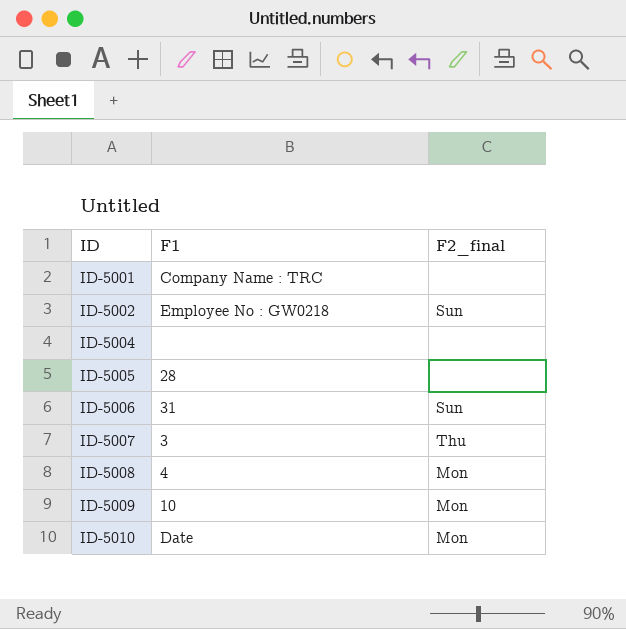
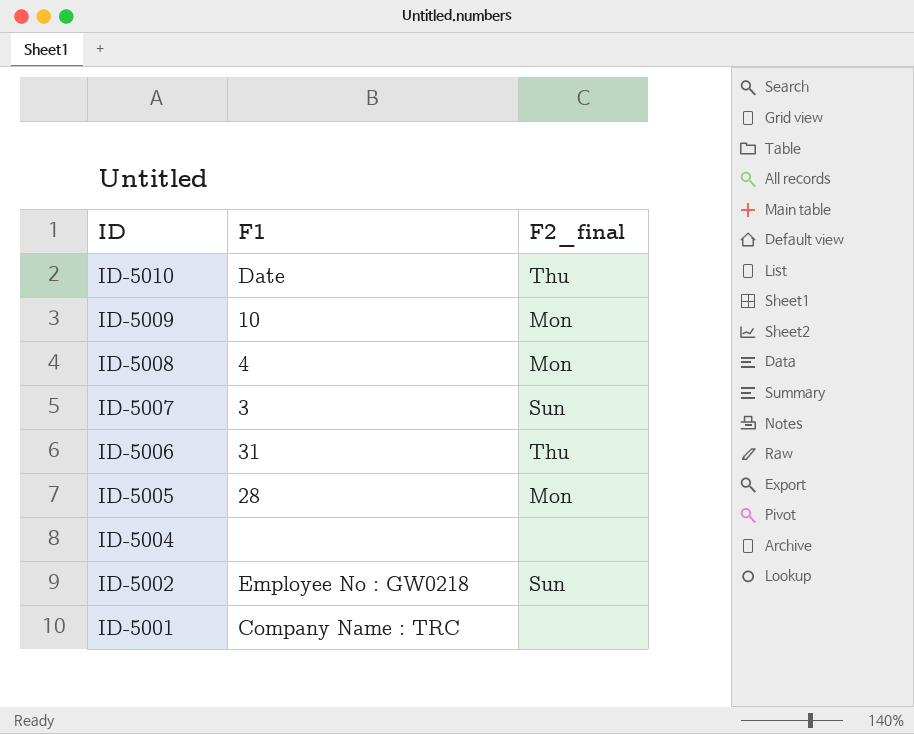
row order: ID ascending -> ID descending
ID-5010 | F2_final: Mon -> Thu
ID-5007 | F2_final: Thu -> Sun
ID-5006 | F2_final: Sun -> Thu
ID-5005 | F2_final: none -> Mon

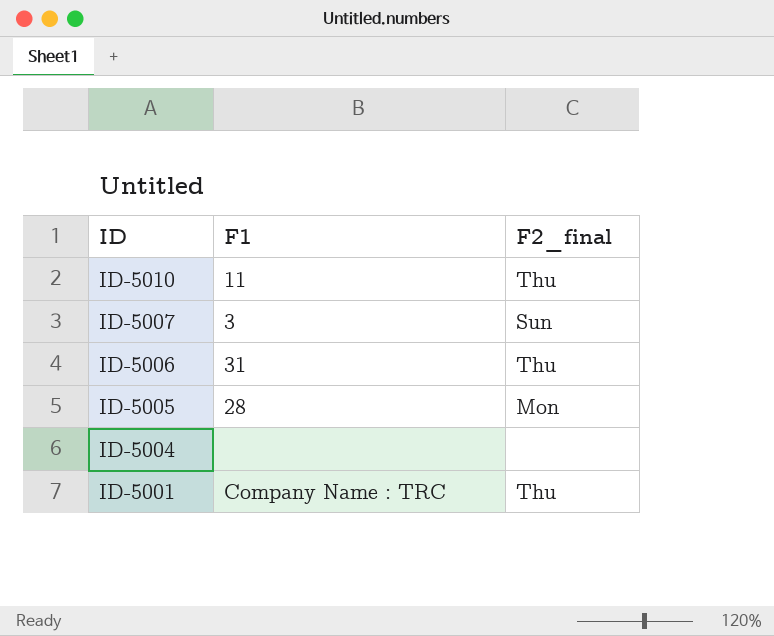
row ID-5009: 10 | Mon -> none
row ID-5008: 4 | Mon -> none
row ID-5002: Employee No : GW0218 | Sun -> none
ID-5010 | F1: Date -> 11
ID-5001 | F2_final: none -> Thu

